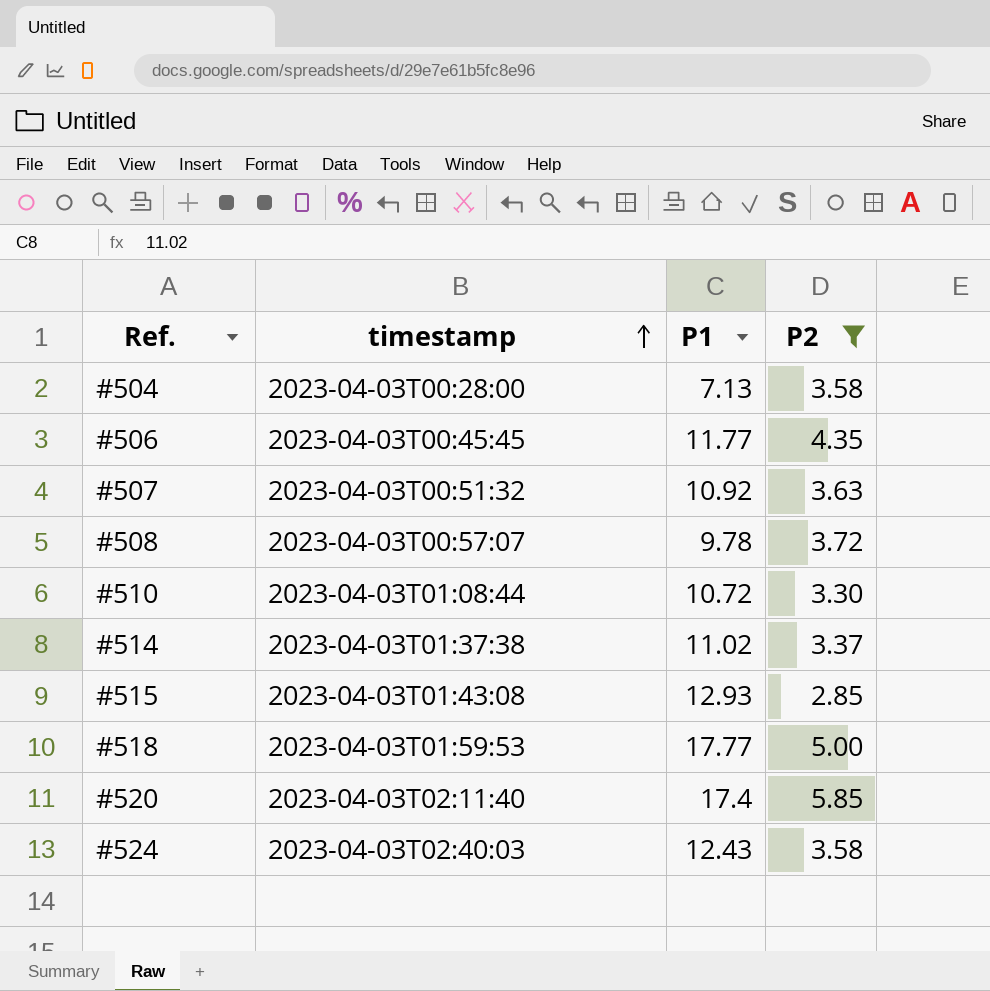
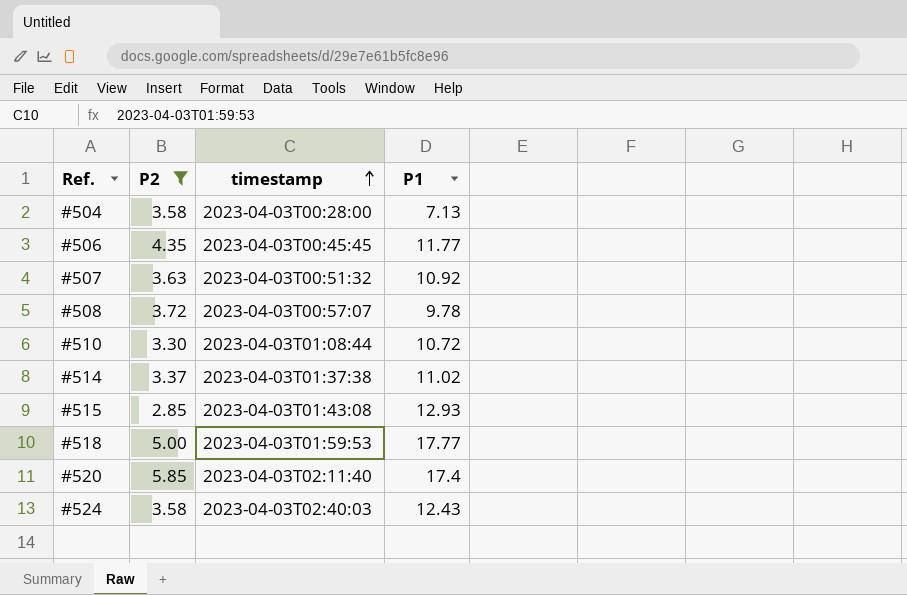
column P2 | position: 4 -> 2

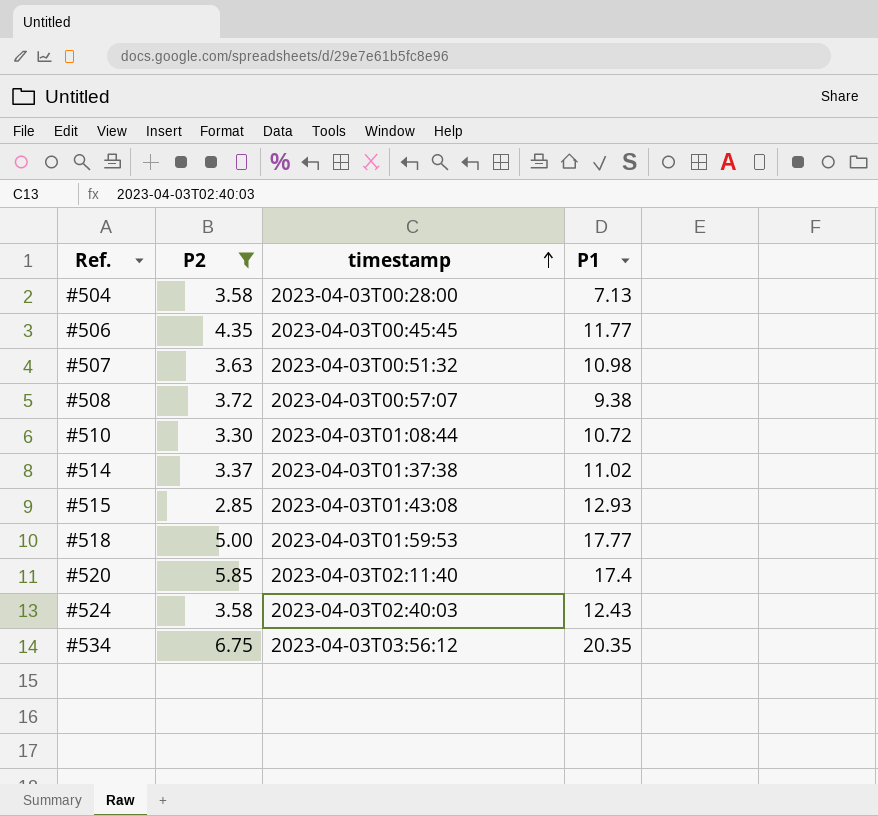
#507 | P1: 10.92 -> 10.98
#508 | P1: 9.78 -> 9.38
row #534: none -> 6.75 | 2023-04-03T03:56:12 | 20.35

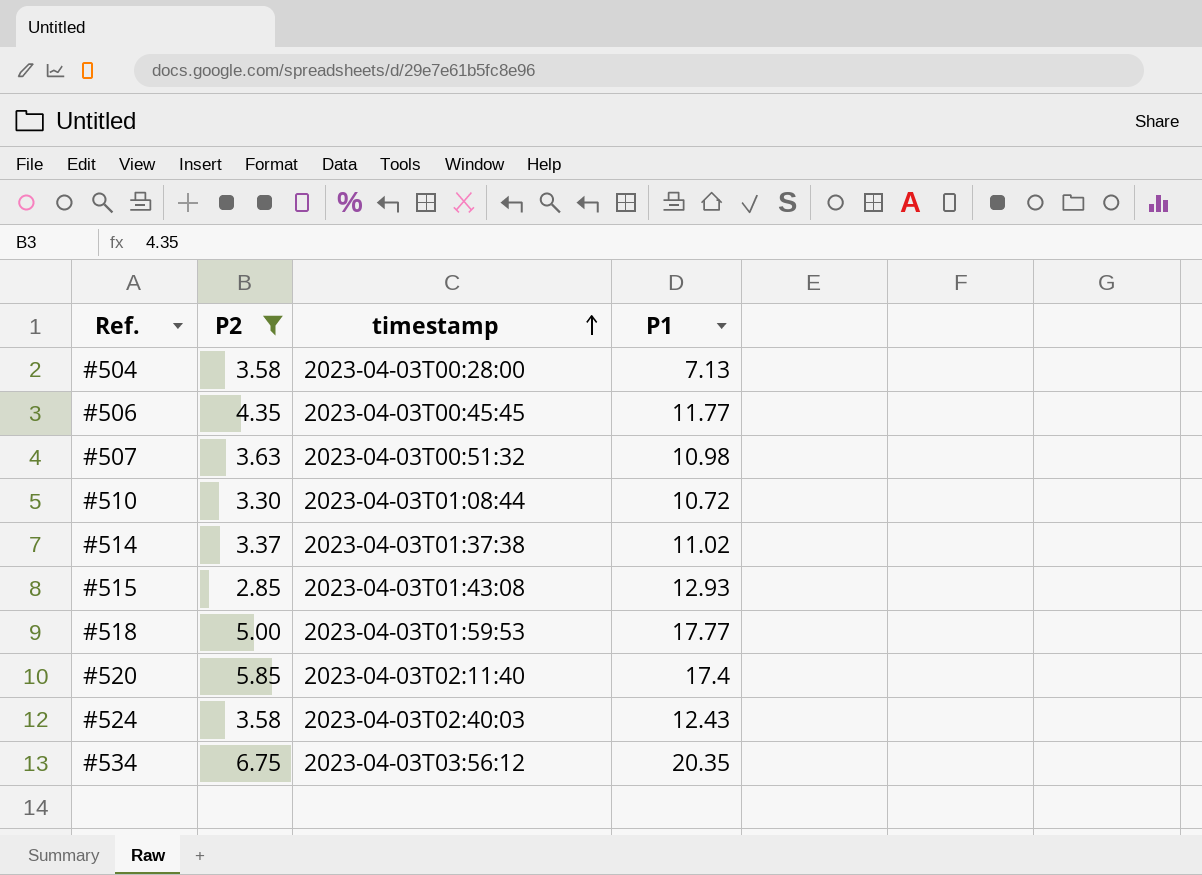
row #508: 3.72 | 2023-04-03T00:57:07 | 9.38 -> none

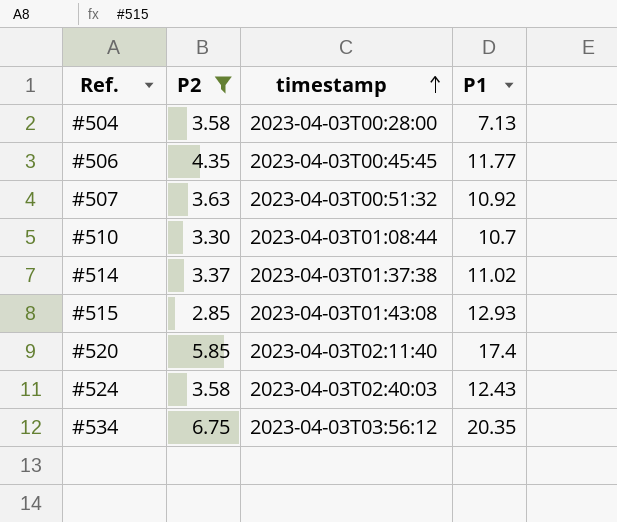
row #518: 5.00 | 2023-04-03T01:59:53 | 17.77 -> none
#507 | P1: 10.98 -> 10.92
#510 | P1: 10.72 -> 10.7

